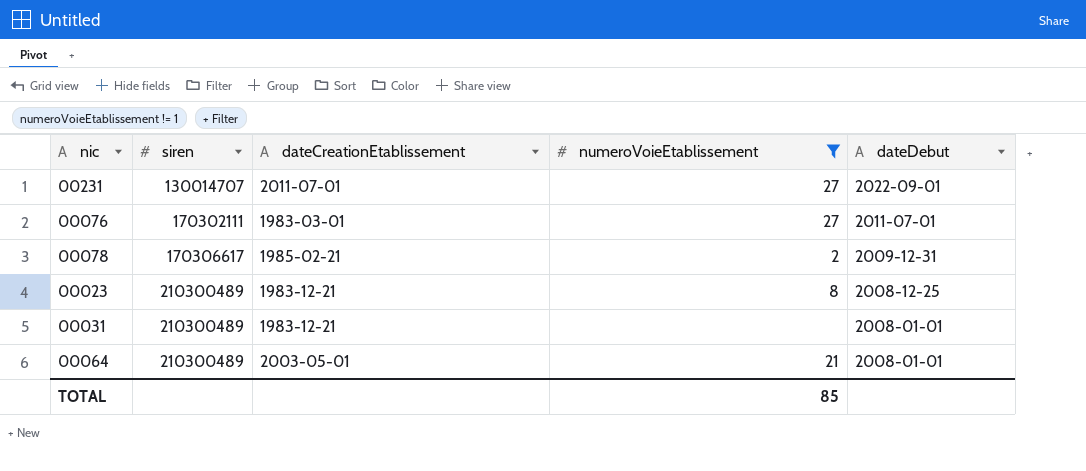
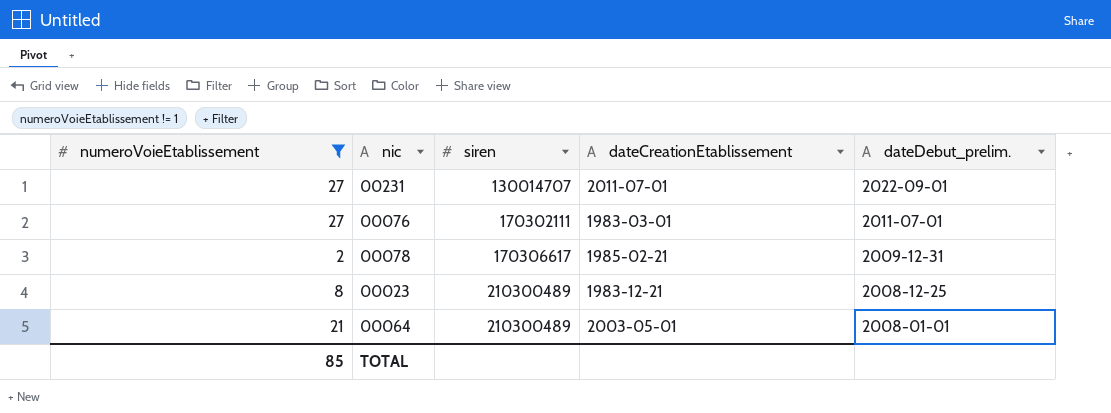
column numeroVoieEtablissement | position: 4 -> 1
column name: dateDebut -> dateDebut_prelim.
row 00031: 210300489 | 1983-12-21 | none | 2008-01-01 -> none

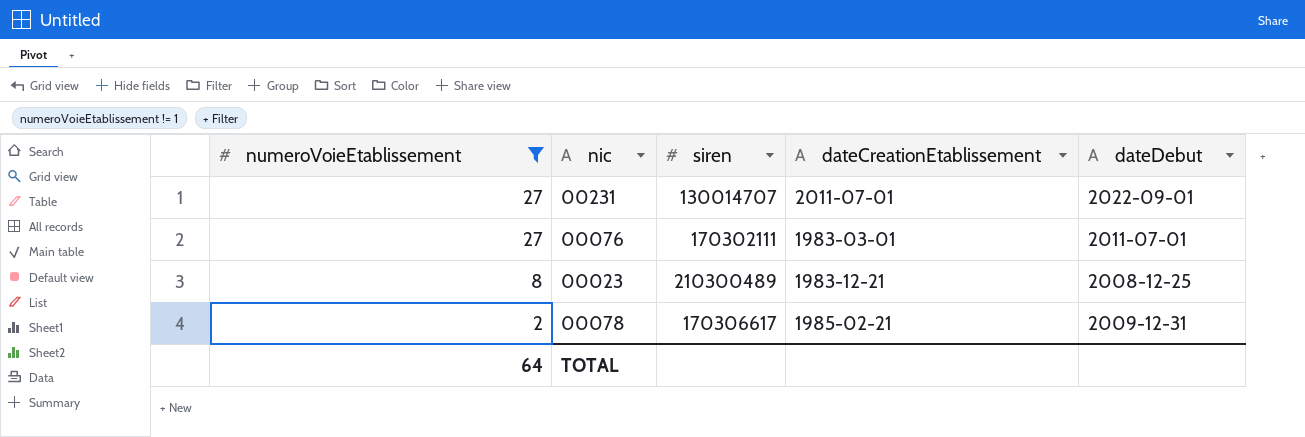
row order: siren ascending -> numeroVoieEtablissement descending
column name: dateDebut_prelim. -> dateDebut
row 00064: 21 | 210300489 | 2003-05-01 | 2008-01-01 -> none
TOTAL | numeroVoieEtablissement: 85 -> 64

